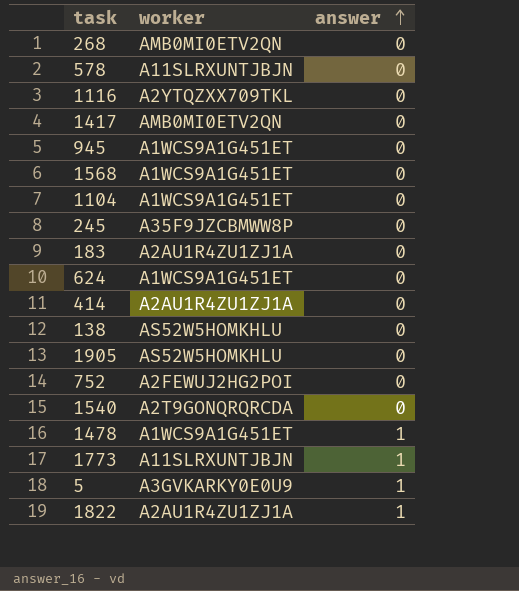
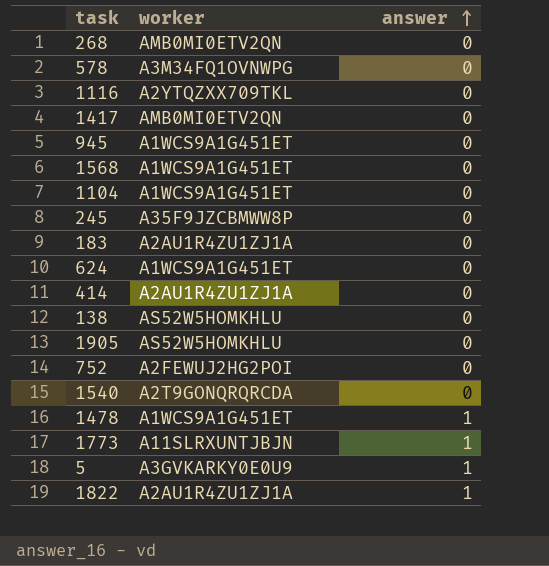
578 | worker: A11SLRXUNTJBJN -> A3M34FQ1OVNWPG

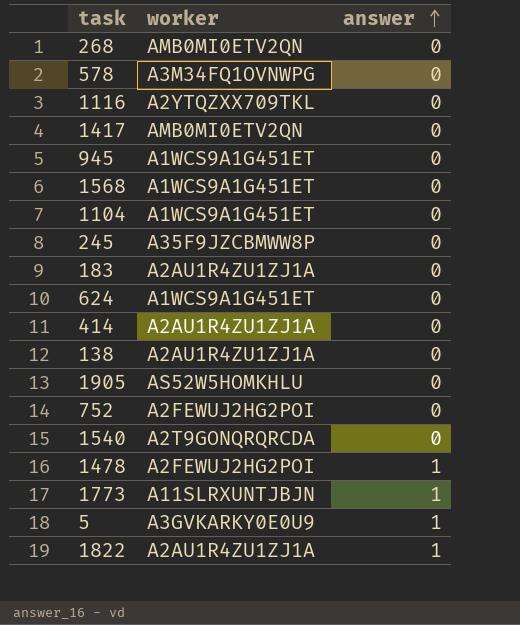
138 | worker: AS52W5HOMKHLU -> A2AU1R4ZU1ZJ1A
1478 | worker: A1WCS9A1G451ET -> A2FEWUJ2HG2POI

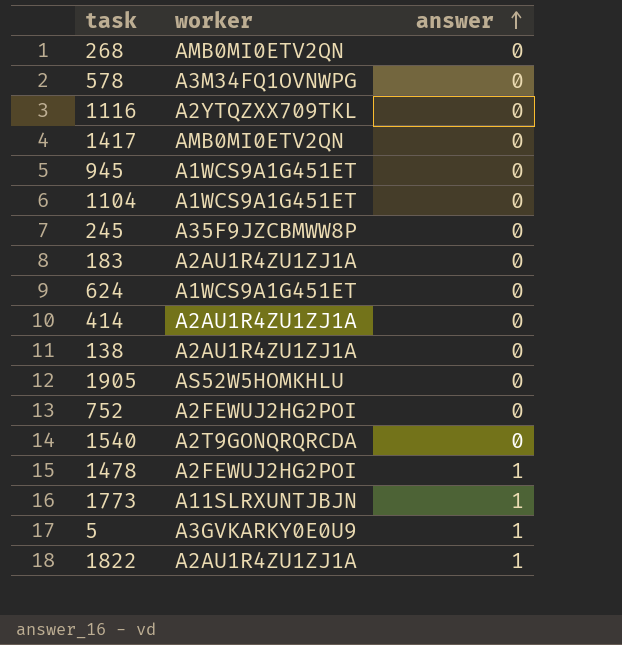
row 1568: A1WCS9A1G451ET | 0 -> none

